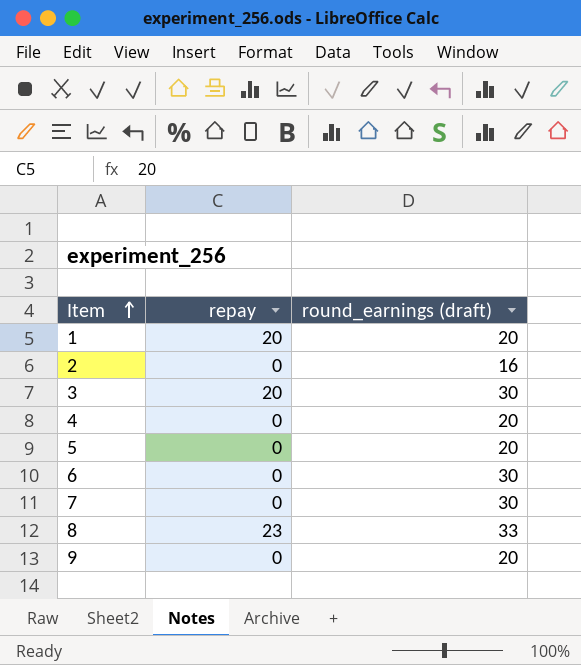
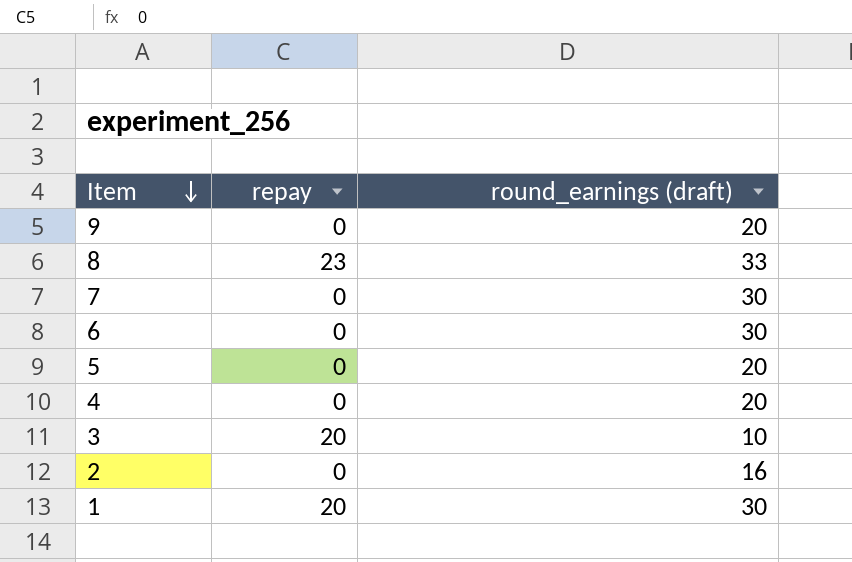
row order: Item ascending -> Item descending
3 | round_earnings (draft): 30 -> 10
1 | round_earnings (draft): 20 -> 30

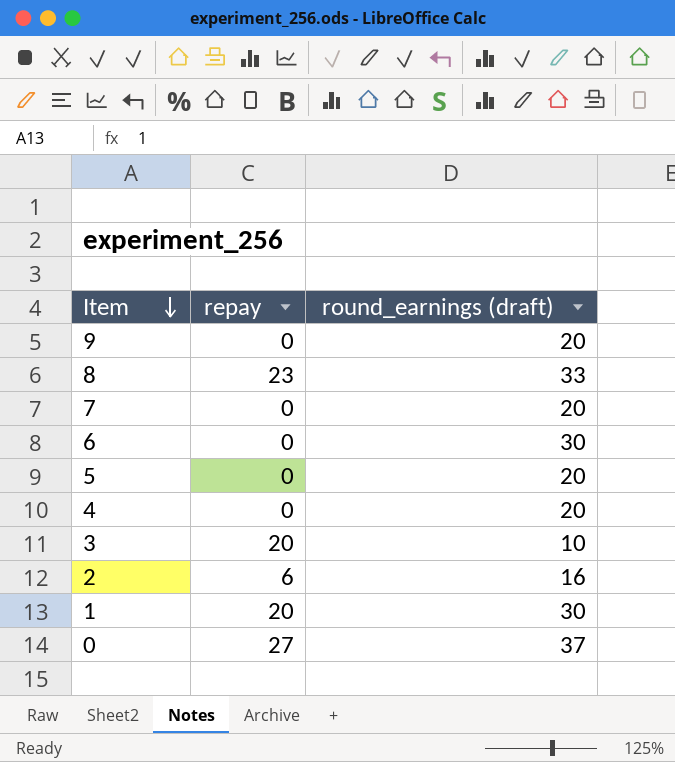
7 | round_earnings (draft): 30 -> 20
2 | repay: 0 -> 6
row 0: none -> 27 | 37

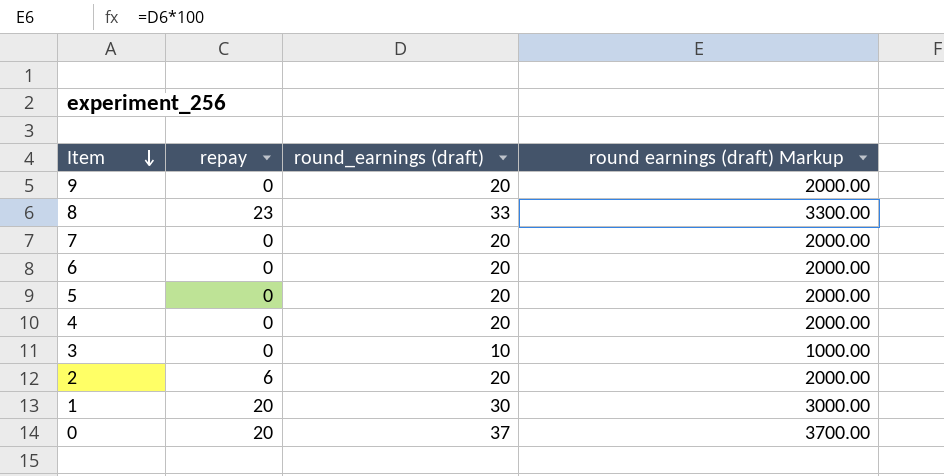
column round earnings (draft) Markup | formula: none -> [round_earnings (draft)] * 100
6 | round_earnings (draft): 30 -> 20
3 | repay: 20 -> 0
2 | round_earnings (draft): 16 -> 20
0 | repay: 27 -> 20

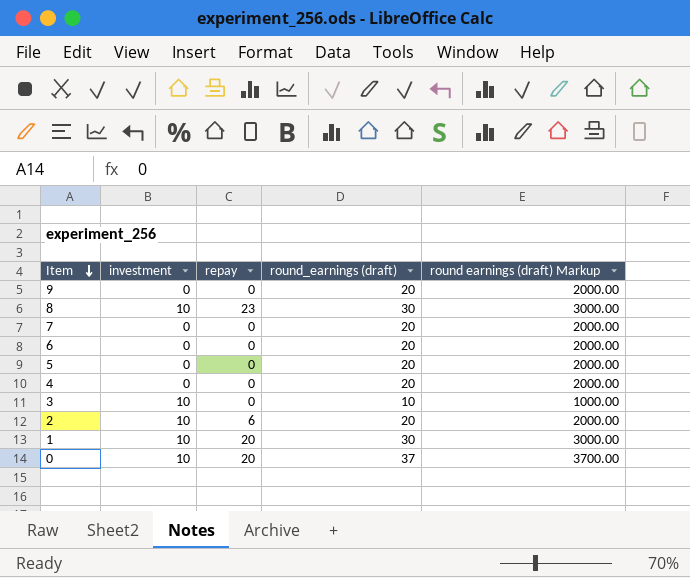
column investment | position: none -> 2
8 | round_earnings (draft): 33 -> 30
8 | round earnings (draft) Markup: 3300.00 -> 3000.00

